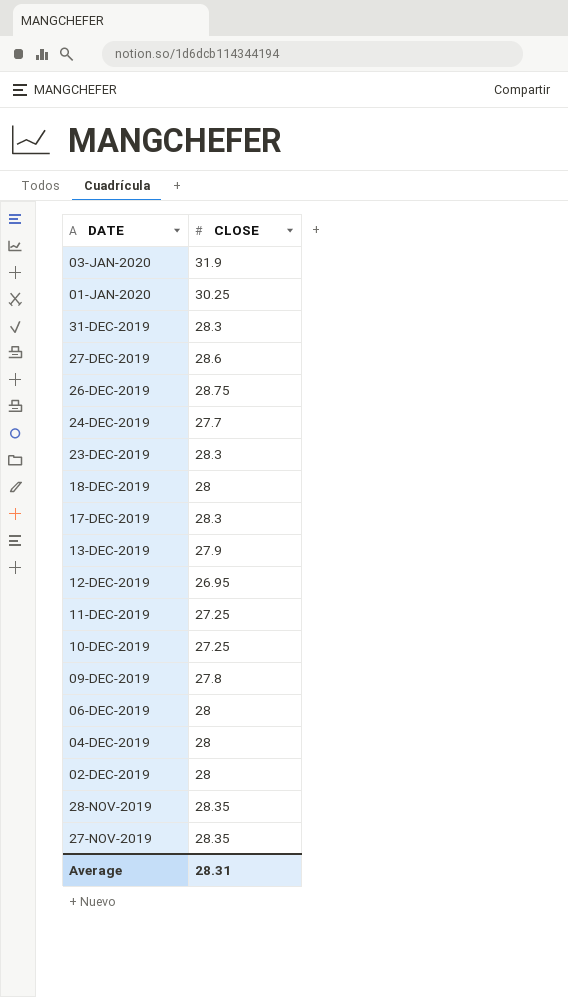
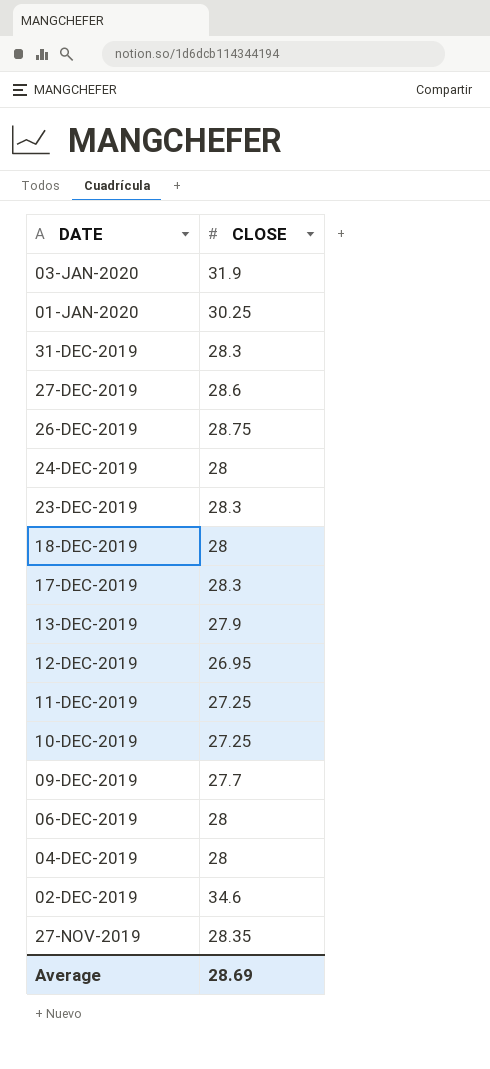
row 28-NOV-2019: 28.35 -> none
24-DEC-2019 | CLOSE: 27.7 -> 28
09-DEC-2019 | CLOSE: 27.8 -> 27.7
02-DEC-2019 | CLOSE: 28 -> 34.6
Average | CLOSE: 28.31 -> 28.69

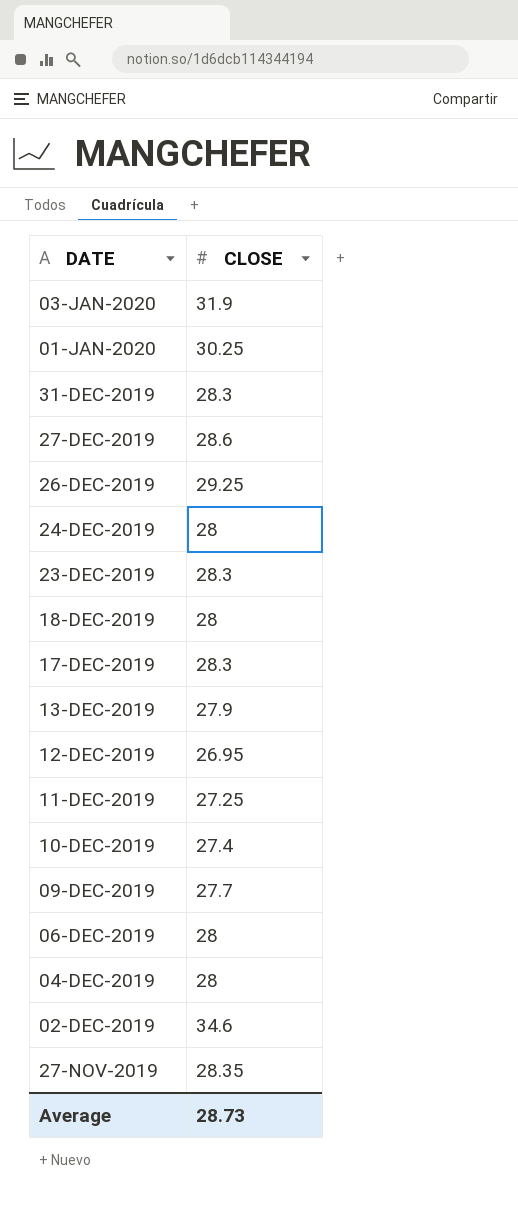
26-DEC-2019 | CLOSE: 28.75 -> 29.25
10-DEC-2019 | CLOSE: 27.25 -> 27.4
Average | CLOSE: 28.69 -> 28.73

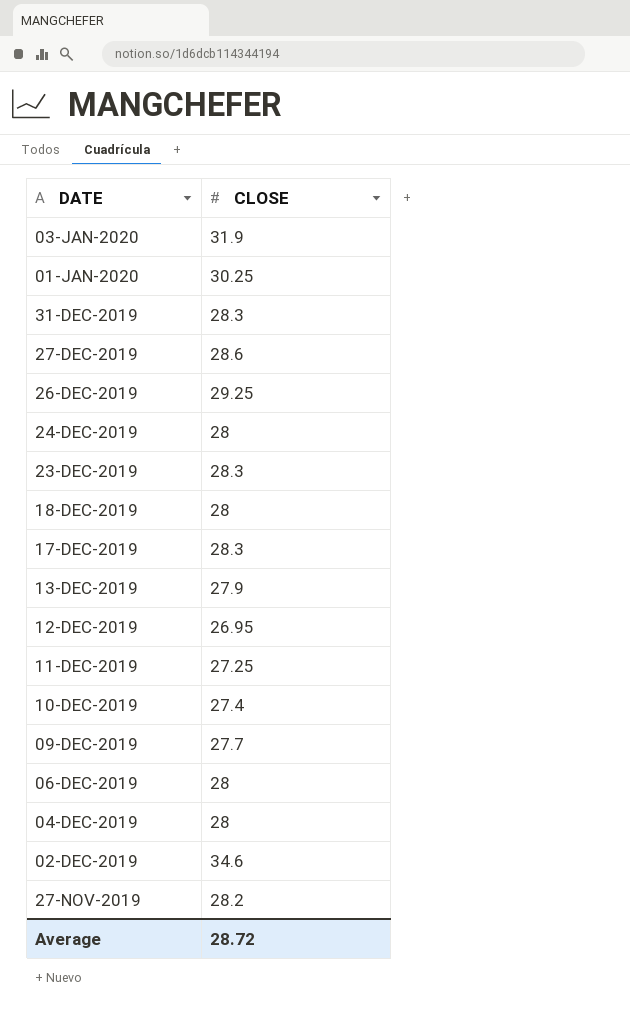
27-NOV-2019 | CLOSE: 28.35 -> 28.2
Average | CLOSE: 28.73 -> 28.72

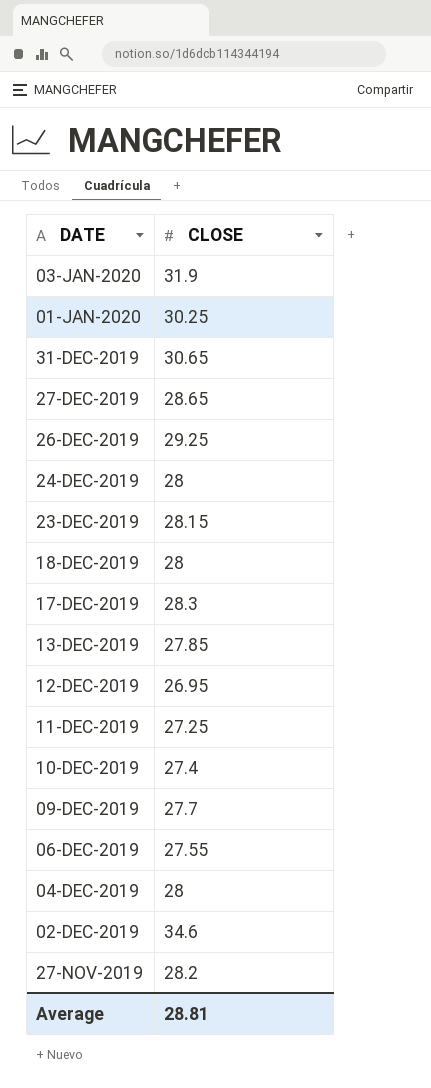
31-DEC-2019 | CLOSE: 28.3 -> 30.65
27-DEC-2019 | CLOSE: 28.6 -> 28.65
23-DEC-2019 | CLOSE: 28.3 -> 28.15
13-DEC-2019 | CLOSE: 27.9 -> 27.85
06-DEC-2019 | CLOSE: 28 -> 27.55
Average | CLOSE: 28.72 -> 28.81

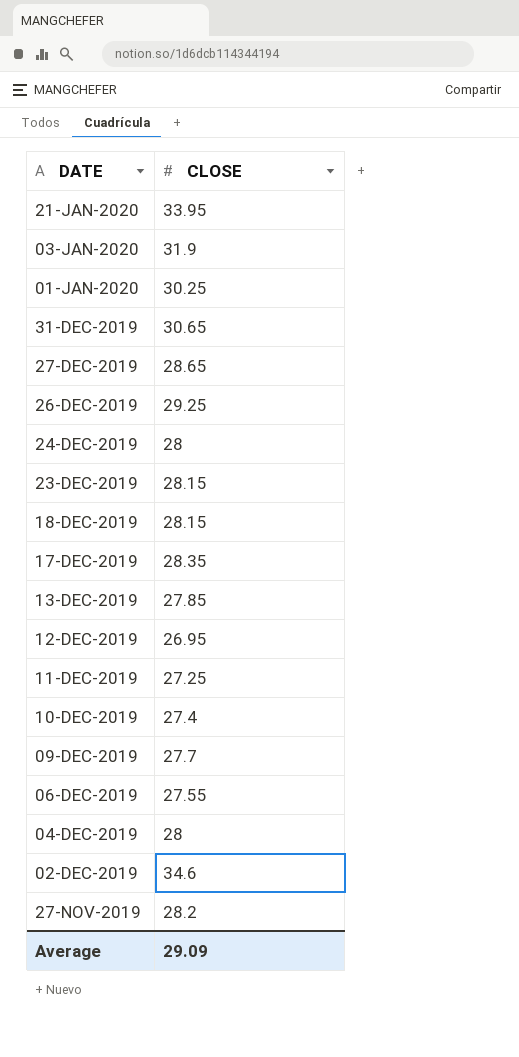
row 21-JAN-2020: none -> 33.95
18-DEC-2019 | CLOSE: 28 -> 28.15
17-DEC-2019 | CLOSE: 28.3 -> 28.35
Average | CLOSE: 28.81 -> 29.09

